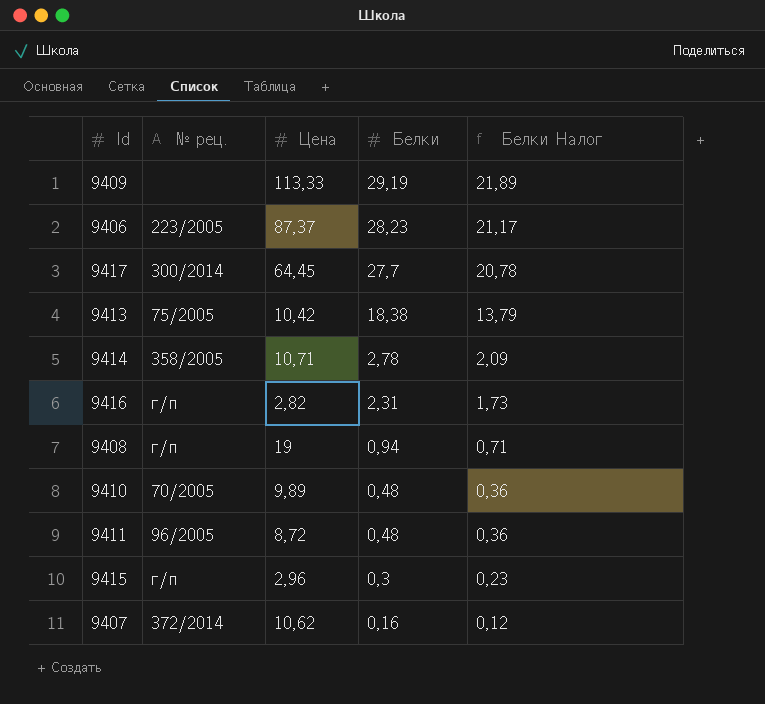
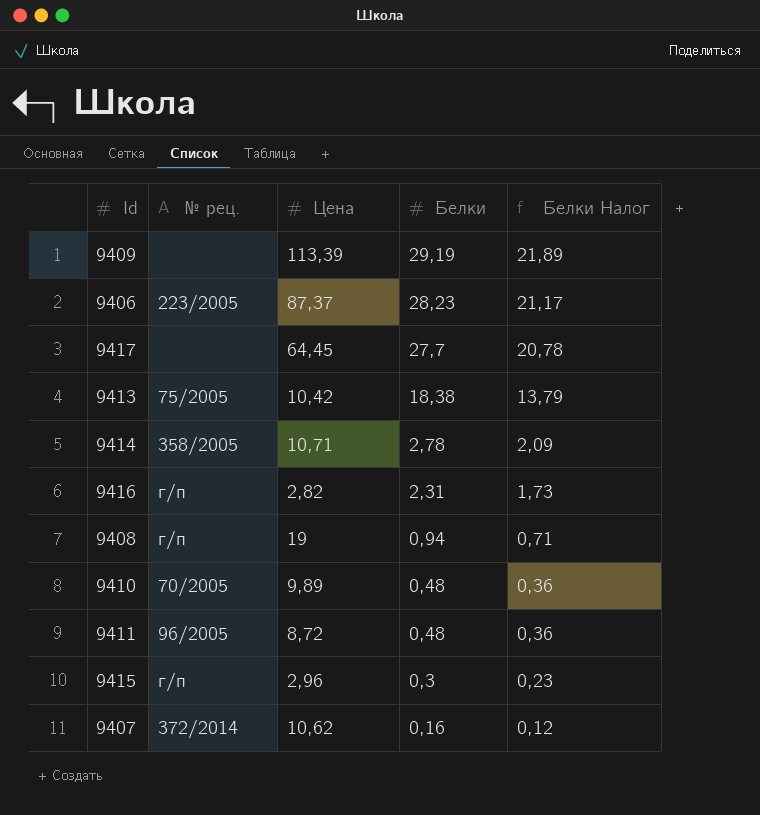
9409 | Цена: 113,33 -> 113,39
9417 | № рец.: 300/2014 -> none

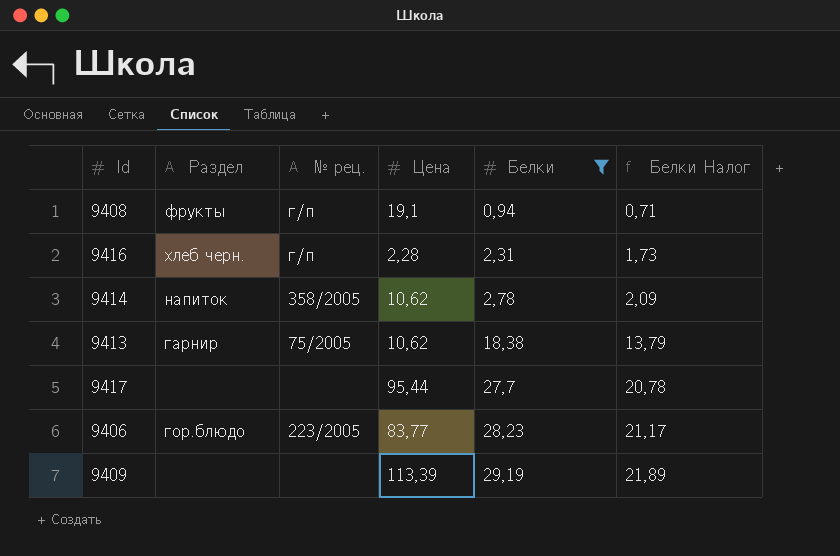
filter: none -> Белки >= 0,94
row order: Белки descending -> Белки ascending
column Раздел | position: none -> 2
9408 | Цена: 19 -> 19,1
9416 | Цена: 2,82 -> 2,28
9414 | Цена: 10,71 -> 10,62
9413 | Цена: 10,42 -> 10,62
9417 | Цена: 64,45 -> 95,44
9406 | Цена: 87,37 -> 83,77

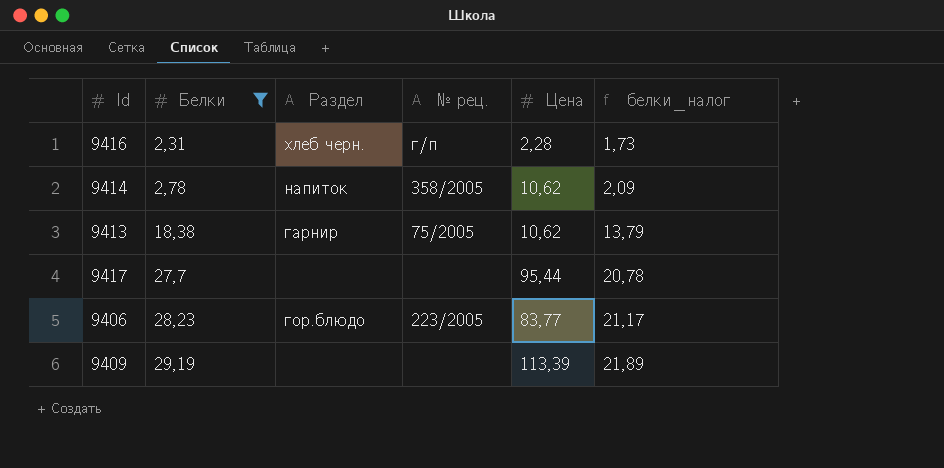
column Белки | position: 5 -> 2
column name: Белки Налог -> белки_налог
row 9408: фрукты | г/п | 19,1 | 0,94 | 0,71 -> none

